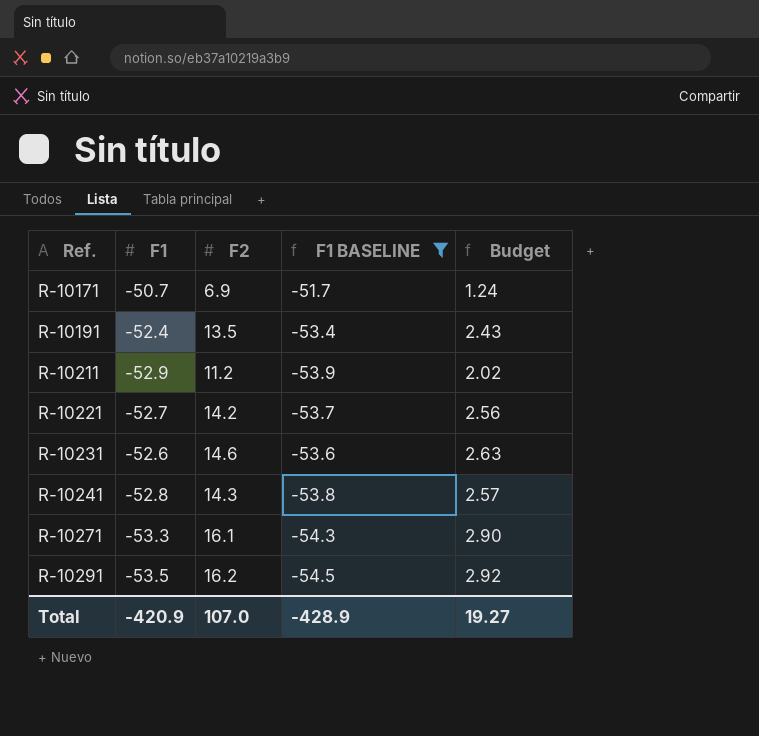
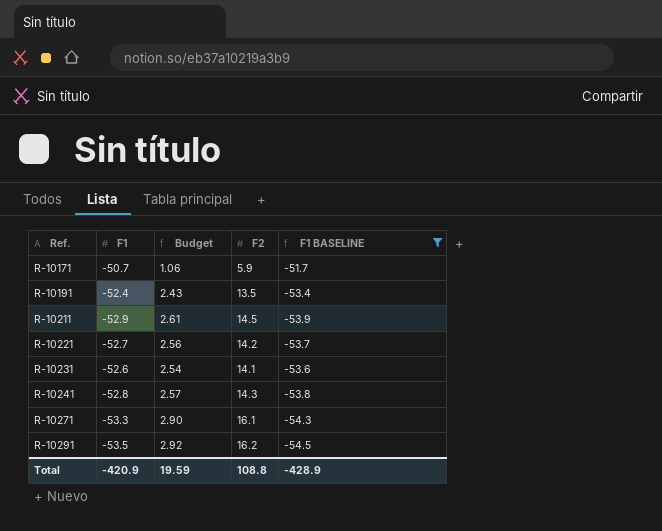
column Budget | position: 5 -> 3
R-10171 | Budget: 1.24 -> 1.06
R-10171 | F2: 6.9 -> 5.9
R-10211 | Budget: 2.02 -> 2.61
R-10211 | F2: 11.2 -> 14.5
R-10231 | Budget: 2.63 -> 2.54
R-10231 | F2: 14.6 -> 14.1
Total | Budget: 19.27 -> 19.59
Total | F2: 107.0 -> 108.8

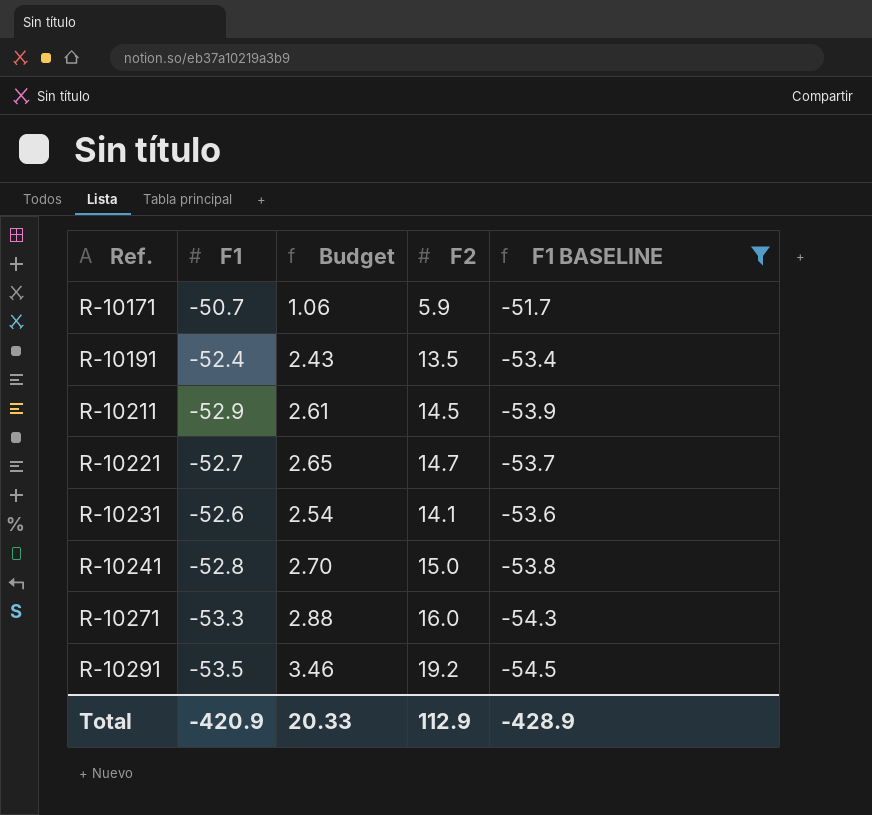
R-10221 | Budget: 2.56 -> 2.65
R-10221 | F2: 14.2 -> 14.7
R-10241 | Budget: 2.57 -> 2.70
R-10241 | F2: 14.3 -> 15.0
R-10271 | Budget: 2.90 -> 2.88
R-10271 | F2: 16.1 -> 16.0
R-10291 | Budget: 2.92 -> 3.46
R-10291 | F2: 16.2 -> 19.2
Total | Budget: 19.59 -> 20.33
Total | F2: 108.8 -> 112.9

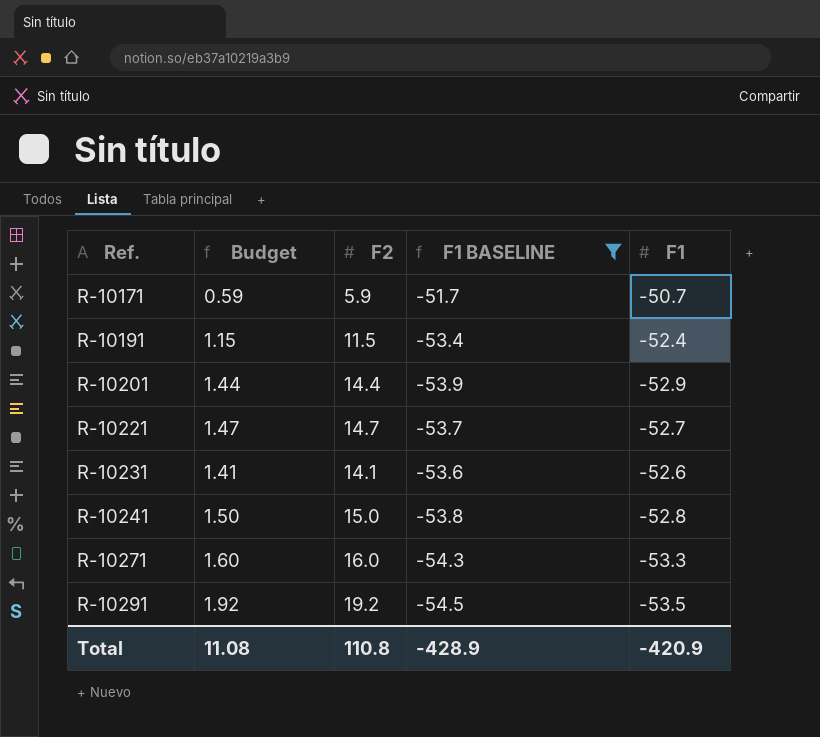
column Budget | formula: [F2] * 0.18 -> [F2] * 0.1
column F1 | position: 2 -> 5
row R-10211: -52.9 | 2.61 | 14.5 | -53.9 -> none
R-10191 | F2: 13.5 -> 11.5
row R-10201: none -> 1.44 | 14.4 | -53.9 | -52.9
Total | Budget: 20.33 -> 11.08
Total | F2: 112.9 -> 110.8

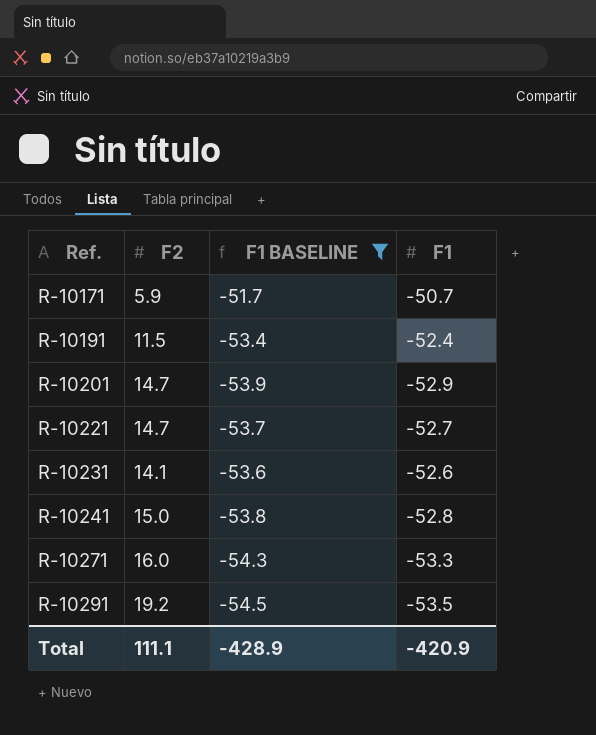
column Budget | formula: [F2] * 0.1 -> none
R-10201 | F2: 14.4 -> 14.7
Total | F2: 110.8 -> 111.1

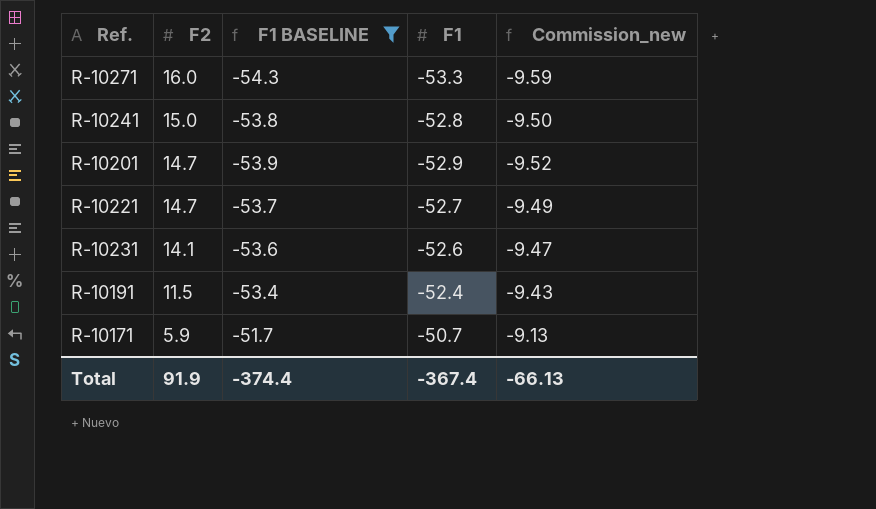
row order: Ref. ascending -> F2 descending
column Commission_new | formula: none -> [F1] * 0.18
row R-10291: 19.2 | -54.5 | -53.5 -> none
Total | F2: 111.1 -> 91.9
Total | F1 BASELINE: -428.9 -> -374.4
Total | F1: -420.9 -> -367.4

